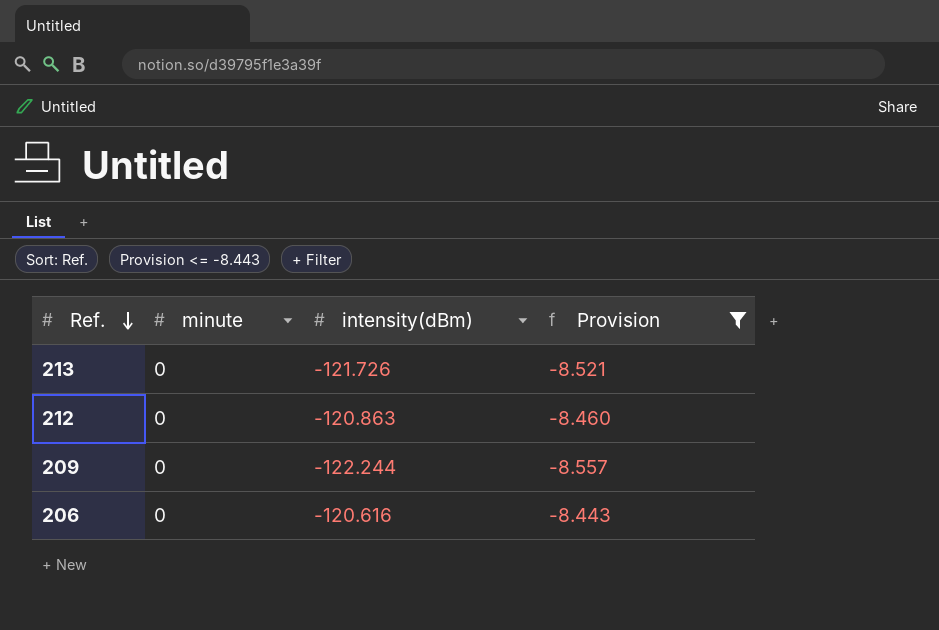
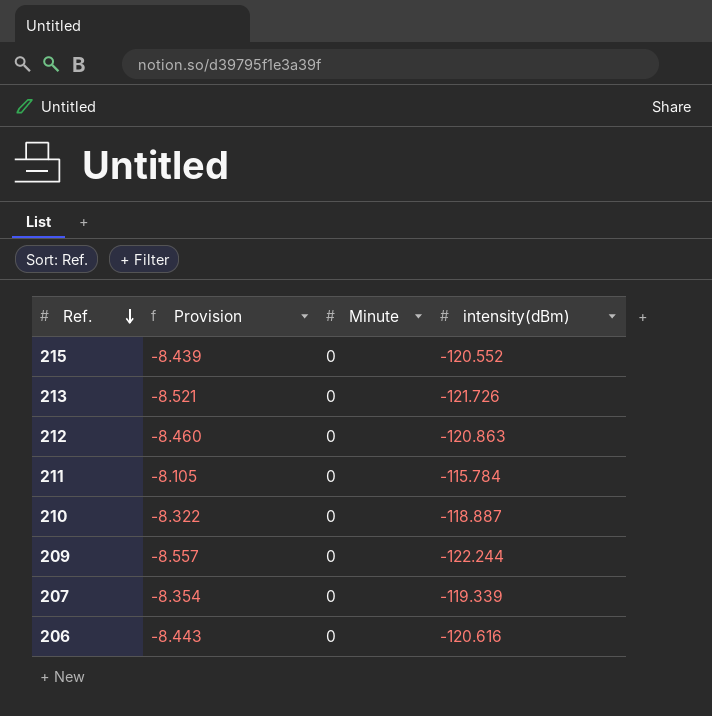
filter: Provision <= -8.443 -> none
column Provision | position: 4 -> 2
column name: minute -> Minute

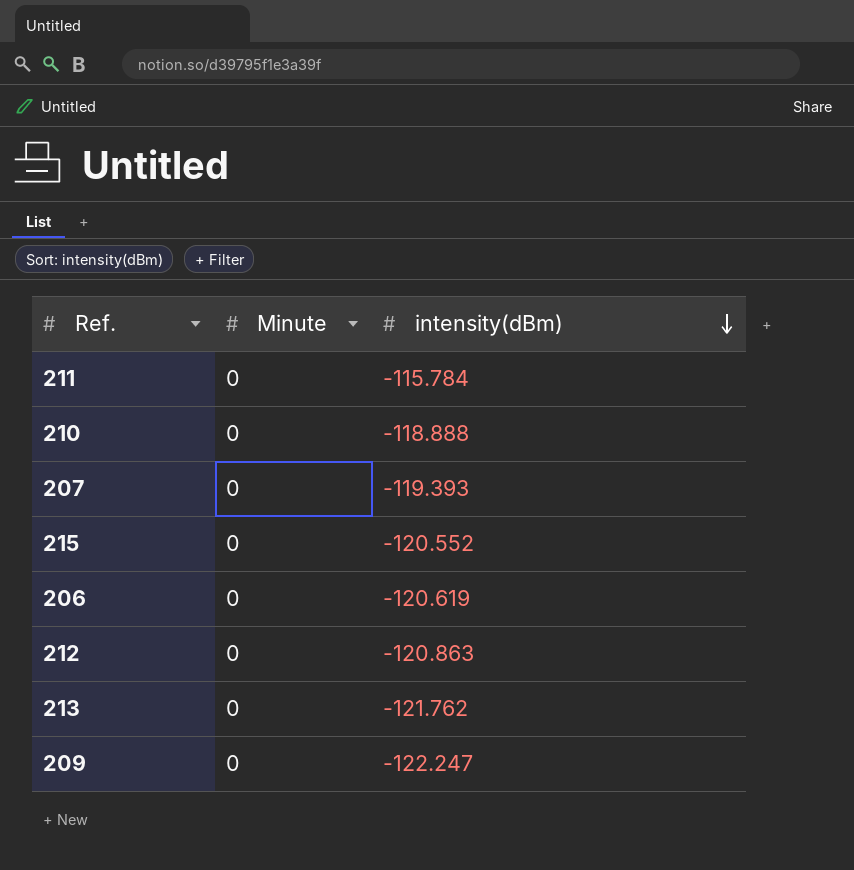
row order: Ref. descending -> intensity(dBm) descending
column Provision | formula: [intensity(dBm)] * 0.07 -> none
210 | intensity(dBm): -118.887 -> -118.888
207 | intensity(dBm): -119.339 -> -119.393
206 | intensity(dBm): -120.616 -> -120.619
213 | intensity(dBm): -121.726 -> -121.762
209 | intensity(dBm): -122.244 -> -122.247

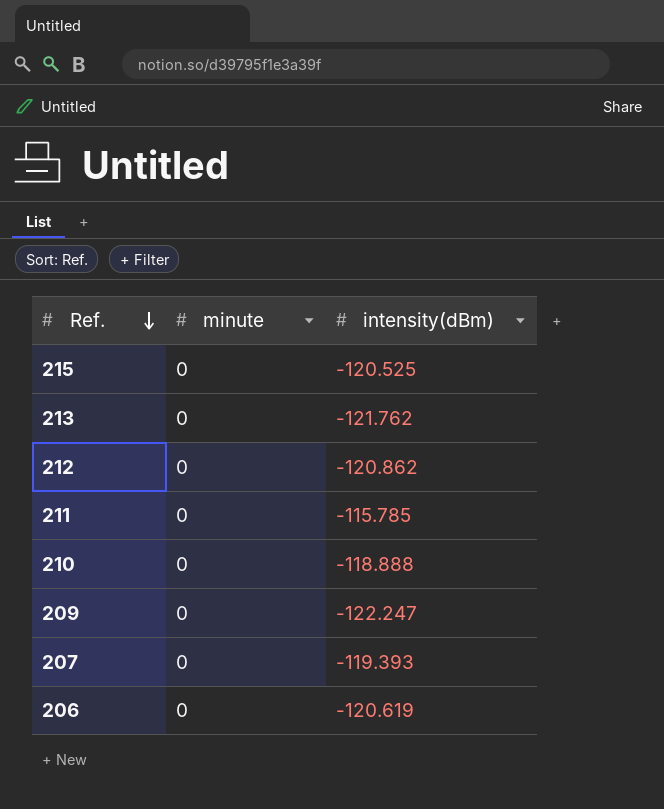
row order: intensity(dBm) descending -> Ref. descending
column name: Minute -> minute
215 | intensity(dBm): -120.552 -> -120.525
212 | intensity(dBm): -120.863 -> -120.862
211 | intensity(dBm): -115.784 -> -115.785

